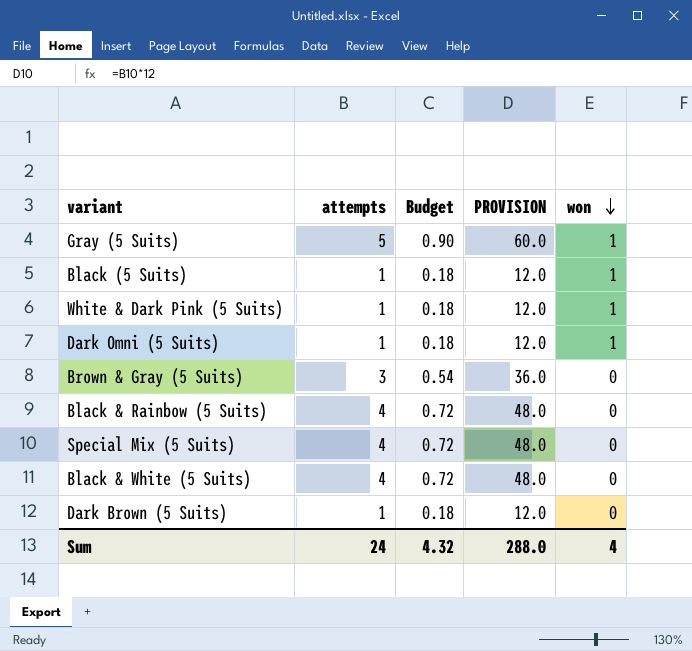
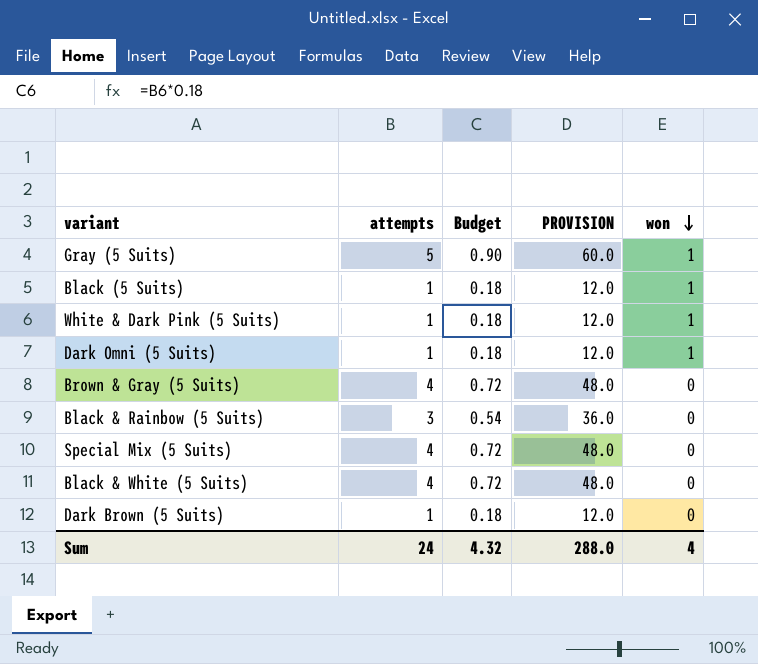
Brown & Gray (5 Suits) | attempts: 3 -> 4
Brown & Gray (5 Suits) | Budget: 0.54 -> 0.72
Brown & Gray (5 Suits) | PROVISION: 36.0 -> 48.0
Black & Rainbow (5 Suits) | attempts: 4 -> 3
Black & Rainbow (5 Suits) | Budget: 0.72 -> 0.54
Black & Rainbow (5 Suits) | PROVISION: 48.0 -> 36.0

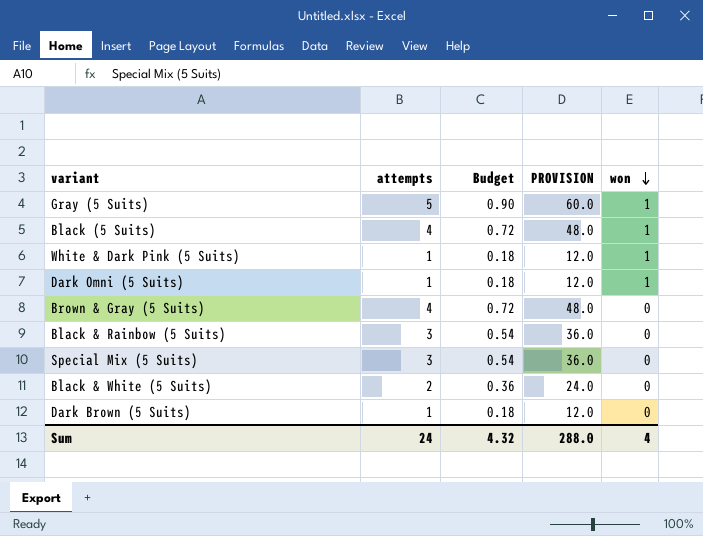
Black (5 Suits) | attempts: 1 -> 4
Black (5 Suits) | Budget: 0.18 -> 0.72
Black (5 Suits) | PROVISION: 12.0 -> 48.0
Special Mix (5 Suits) | attempts: 4 -> 3
Special Mix (5 Suits) | Budget: 0.72 -> 0.54
Special Mix (5 Suits) | PROVISION: 48.0 -> 36.0
Black & White (5 Suits) | attempts: 4 -> 2
Black & White (5 Suits) | Budget: 0.72 -> 0.36
Black & White (5 Suits) | PROVISION: 48.0 -> 24.0

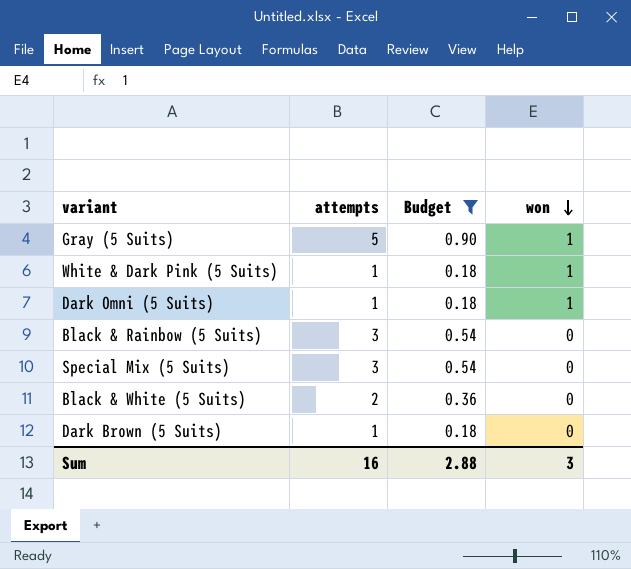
filter: none -> Budget != 0.72
column PROVISION | formula: [attempts] * 12 -> none
Sum | attempts: 24 -> 16
Sum | Budget: 4.32 -> 2.88
Sum | won: 4 -> 3

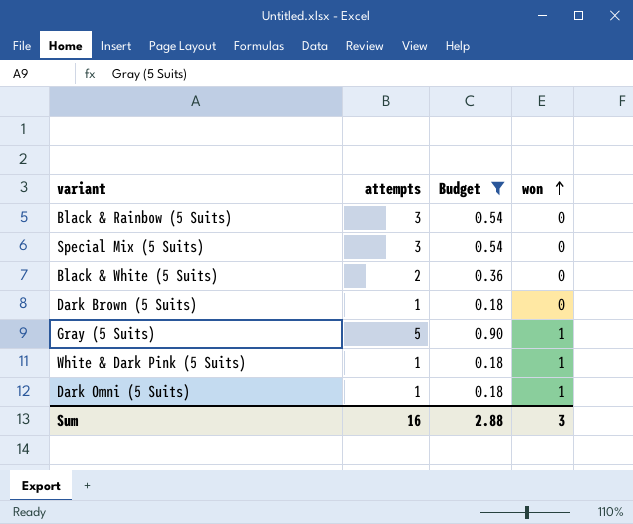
row order: won descending -> won ascending

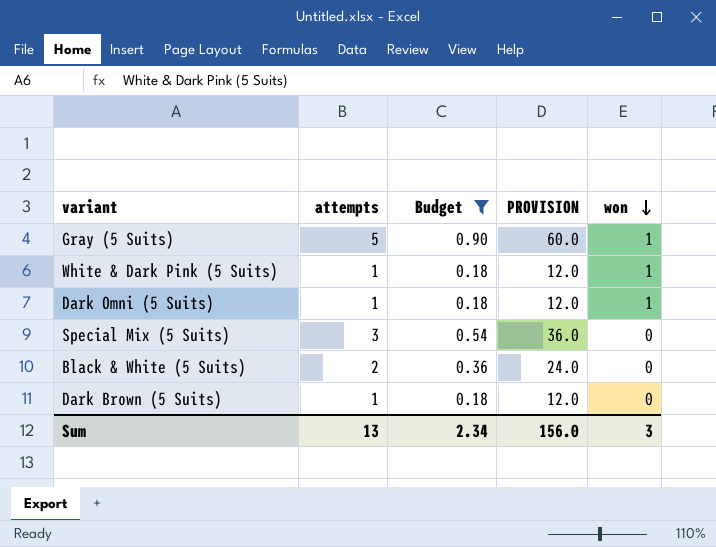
row order: won ascending -> won descending
column PROVISION | formula: none -> [attempts] * 12
row Black & Rainbow (5 Suits): 3 | 0.54 | 0 -> none
Sum | attempts: 16 -> 13
Sum | Budget: 2.88 -> 2.34

